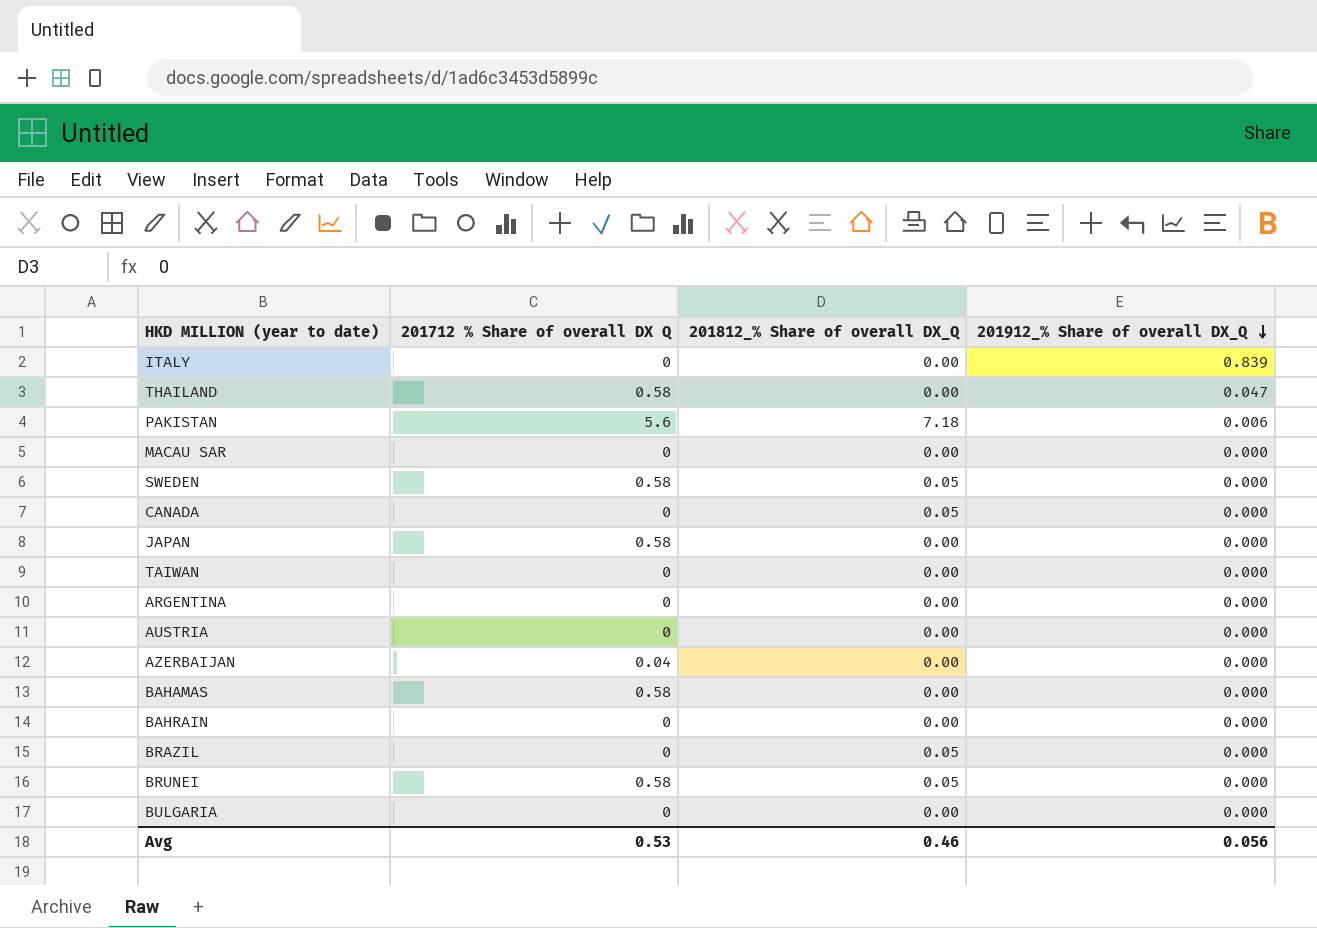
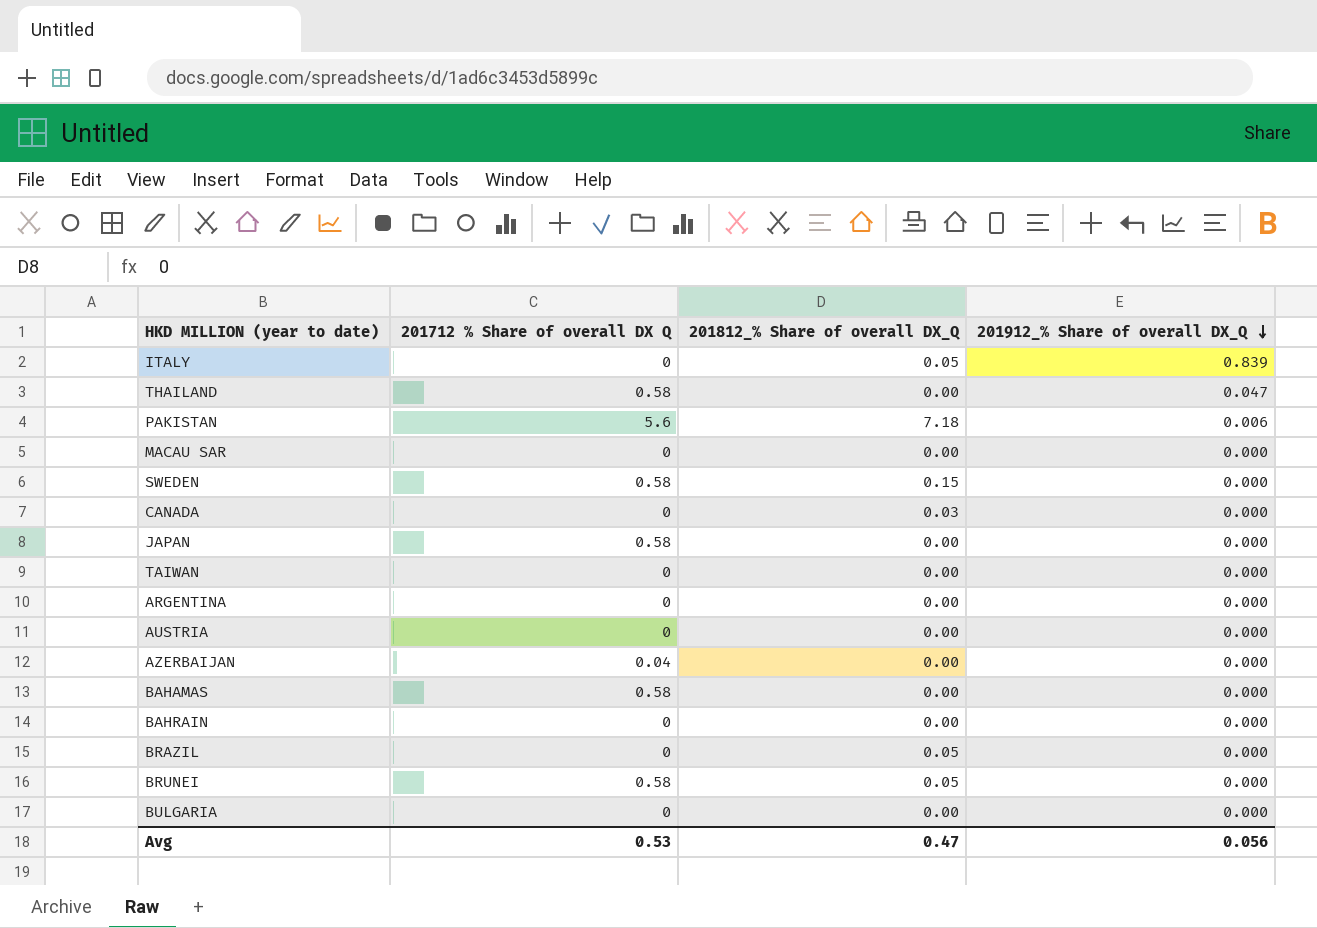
ITALY | 201812_% Share of overall DX_Q: 0.00 -> 0.05
SWEDEN | 201812_% Share of overall DX_Q: 0.05 -> 0.15
CANADA | 201812_% Share of overall DX_Q: 0.05 -> 0.03
Avg | 201812_% Share of overall DX_Q: 0.46 -> 0.47

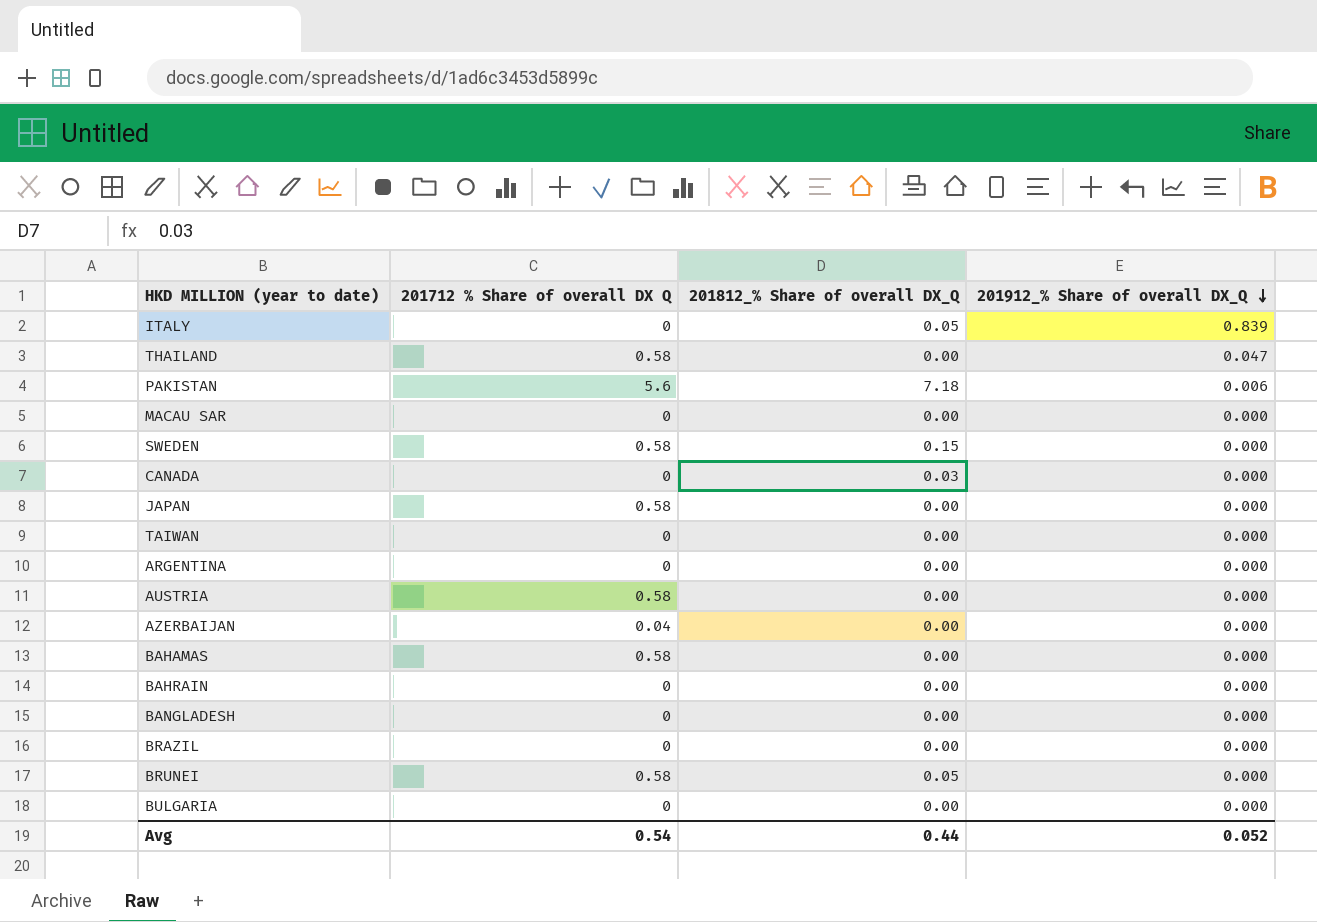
AUSTRIA | 201712 % Share of overall DX Q: 0 -> 0.58
row BANGLADESH: none -> 0 | 0.00 | 0.000
BRAZIL | 201812_% Share of overall DX_Q: 0.05 -> 0.00
Avg | 201712 % Share of overall DX Q: 0.53 -> 0.54
Avg | 201812_% Share of overall DX_Q: 0.47 -> 0.44
Avg | 201912_% Share of overall DX_Q: 0.056 -> 0.052

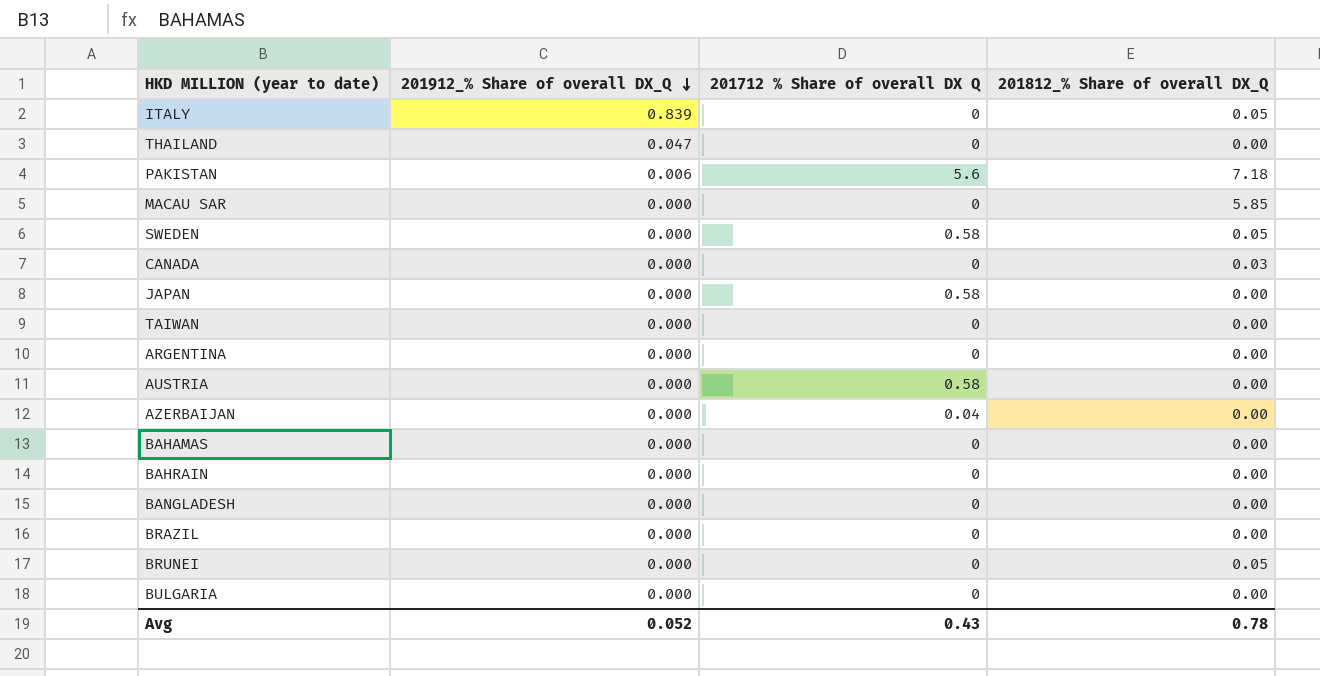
column 201912_% Share of overall DX_Q | position: 4 -> 2
THAILAND | 201712 % Share of overall DX Q: 0.58 -> 0
MACAU SAR | 201812_% Share of overall DX_Q: 0.00 -> 5.85
SWEDEN | 201812_% Share of overall DX_Q: 0.15 -> 0.05
BAHAMAS | 201712 % Share of overall DX Q: 0.58 -> 0
BRUNEI | 201712 % Share of overall DX Q: 0.58 -> 0
Avg | 201712 % Share of overall DX Q: 0.54 -> 0.43
Avg | 201812_% Share of overall DX_Q: 0.44 -> 0.78

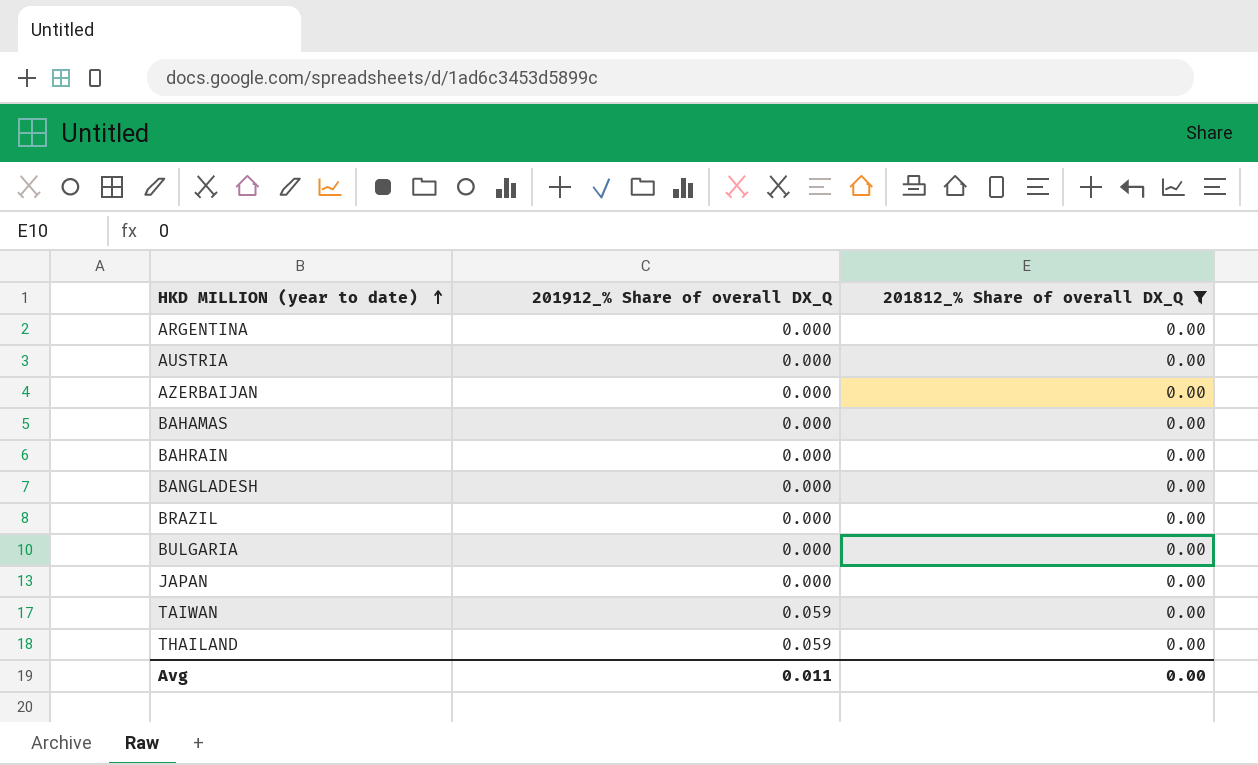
filter: none -> 201812_% Share of overall DX_Q = 0.00
row order: 201912_% Share of overall DX_Q descending -> HKD MILLION (year to date) ascending
column 201712 % Share of overall DX Q | position: 3 -> none
TAIWAN | 201912_% Share of overall DX_Q: 0.000 -> 0.059
THAILAND | 201912_% Share of overall DX_Q: 0.047 -> 0.059
Avg | 201912_% Share of overall DX_Q: 0.052 -> 0.011
Avg | 201812_% Share of overall DX_Q: 0.78 -> 0.00

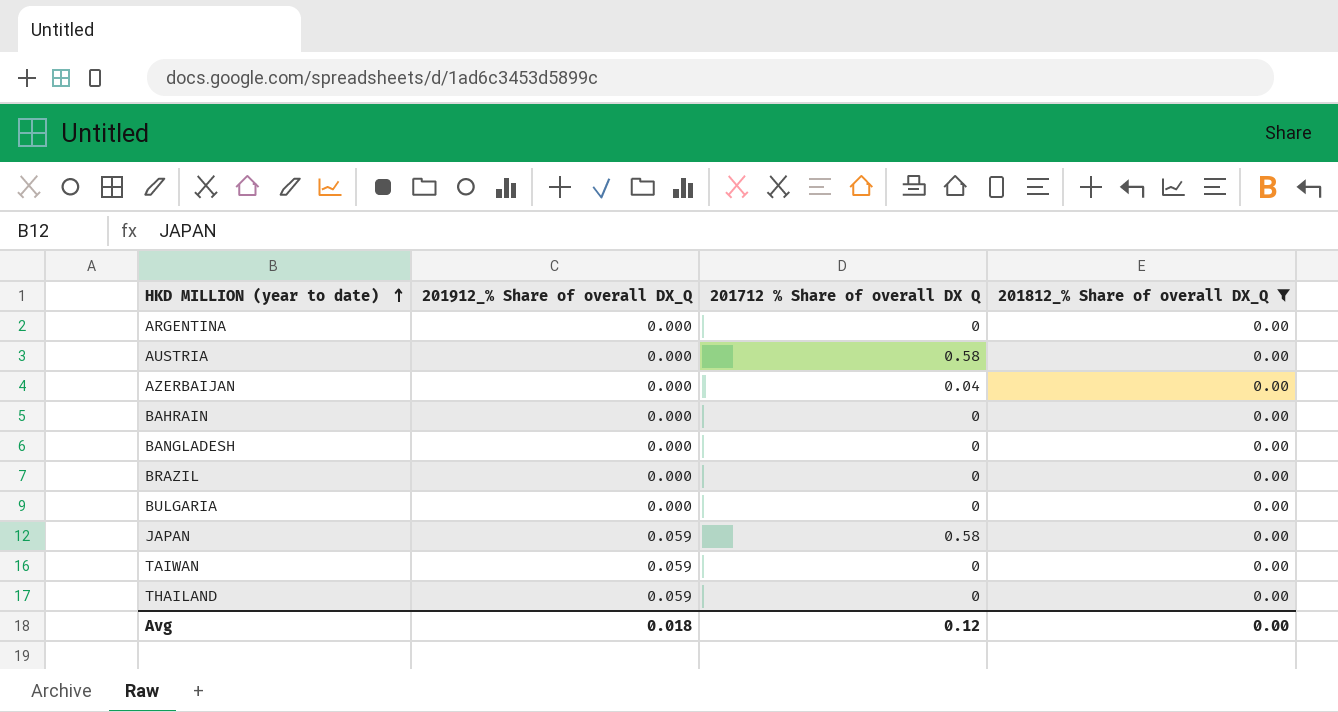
column 201712 % Share of overall DX Q | position: none -> 3
row BAHAMAS: 0.000 | 0.00 -> none
JAPAN | 201912_% Share of overall DX_Q: 0.000 -> 0.059
Avg | 201912_% Share of overall DX_Q: 0.011 -> 0.018

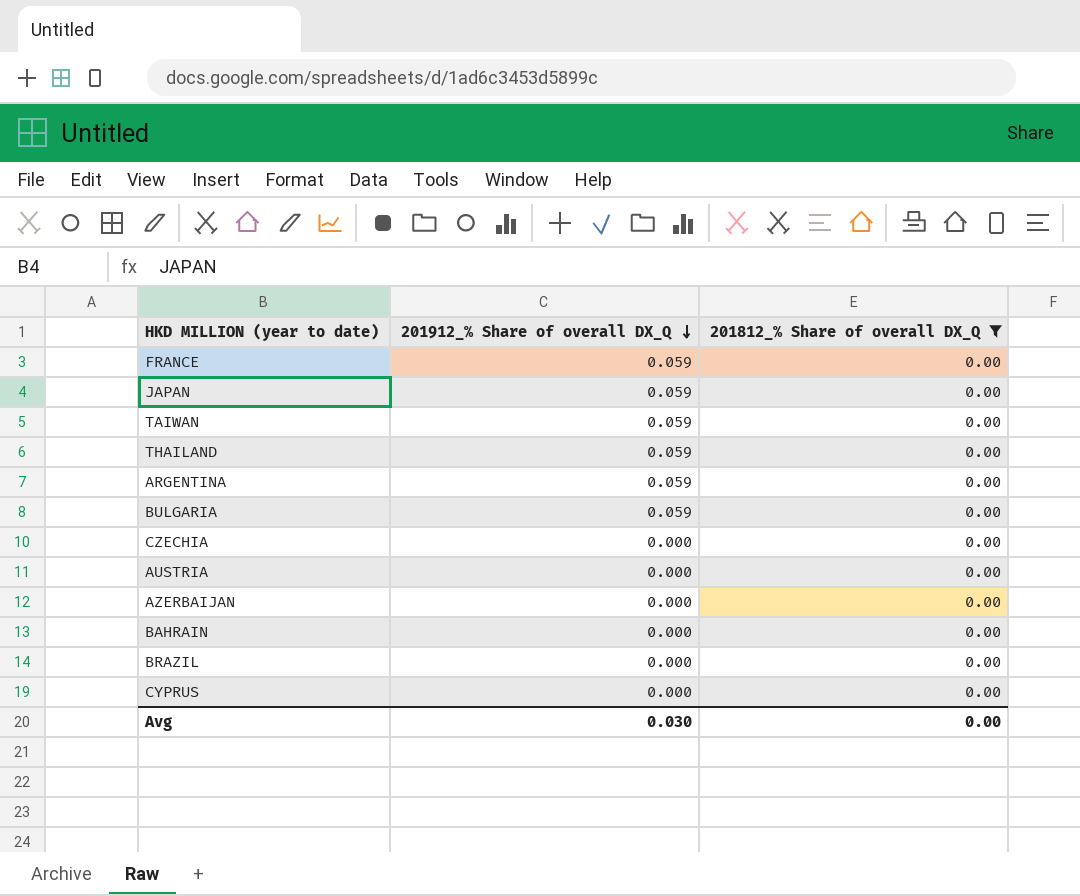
row order: HKD MILLION (year to date) ascending -> 201912_% Share of overall DX_Q descending
column 201712 % Share of overall DX Q | position: 3 -> none
row BANGLADESH: 0.000 | 0 | 0.00 -> none
row FRANCE: none -> 0.059 | 0.00
ARGENTINA | 201912_% Share of overall DX_Q: 0.000 -> 0.059
BULGARIA | 201912_% Share of overall DX_Q: 0.000 -> 0.059
row CZECHIA: none -> 0.000 | 0.00
row CYPRUS: none -> 0.000 | 0.00
Avg | 201912_% Share of overall DX_Q: 0.018 -> 0.030

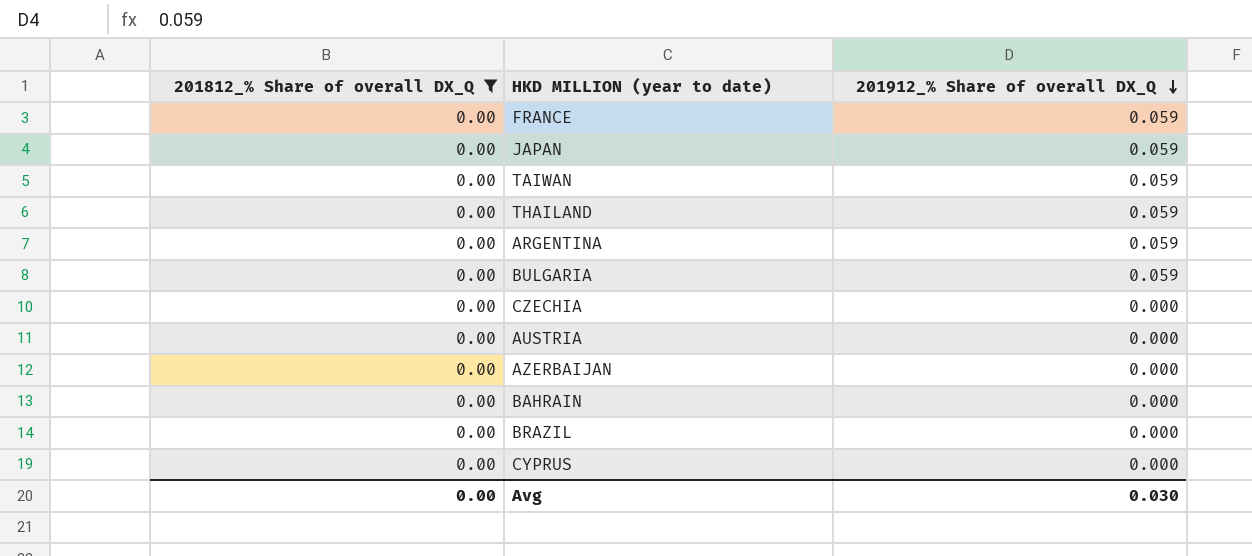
column 201812_% Share of overall DX_Q | position: 3 -> 1

